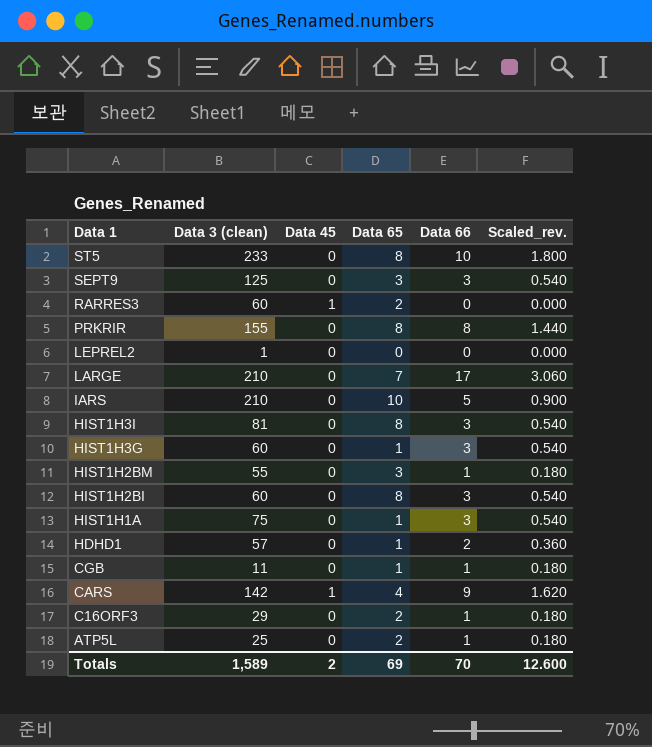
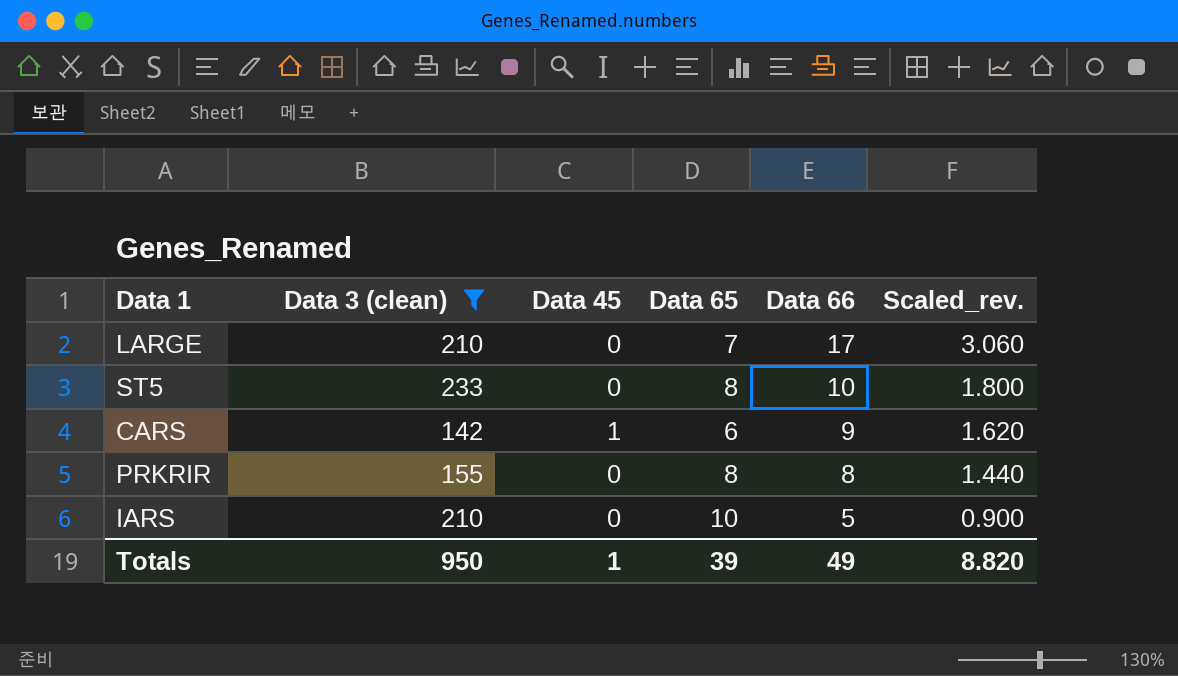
filter: none -> Data 3 (clean) >= 142
row order: Data 1 descending -> Data 66 descending
CARS | Data 65: 4 -> 6
Totals | Data 3 (clean): 1,589 -> 950
Totals | Data 45: 2 -> 1
Totals | Data 65: 69 -> 39
Totals | Data 66: 70 -> 49
Totals | Scaled_rev.: 12.600 -> 8.820

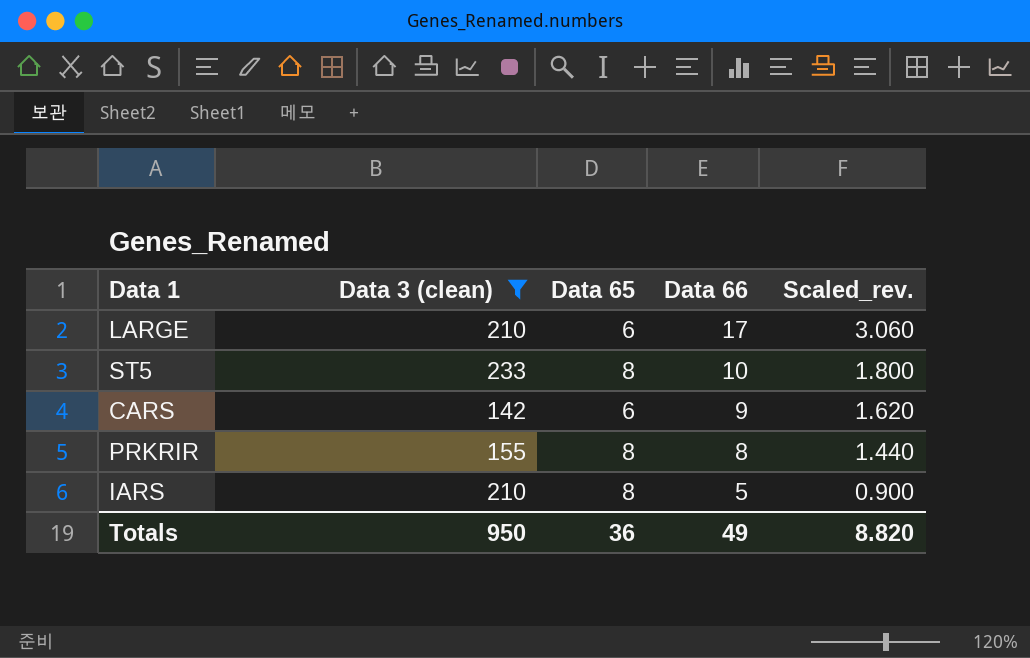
column Data 45 | position: 3 -> none
LARGE | Data 65: 7 -> 6
IARS | Data 65: 10 -> 8
Totals | Data 65: 39 -> 36

